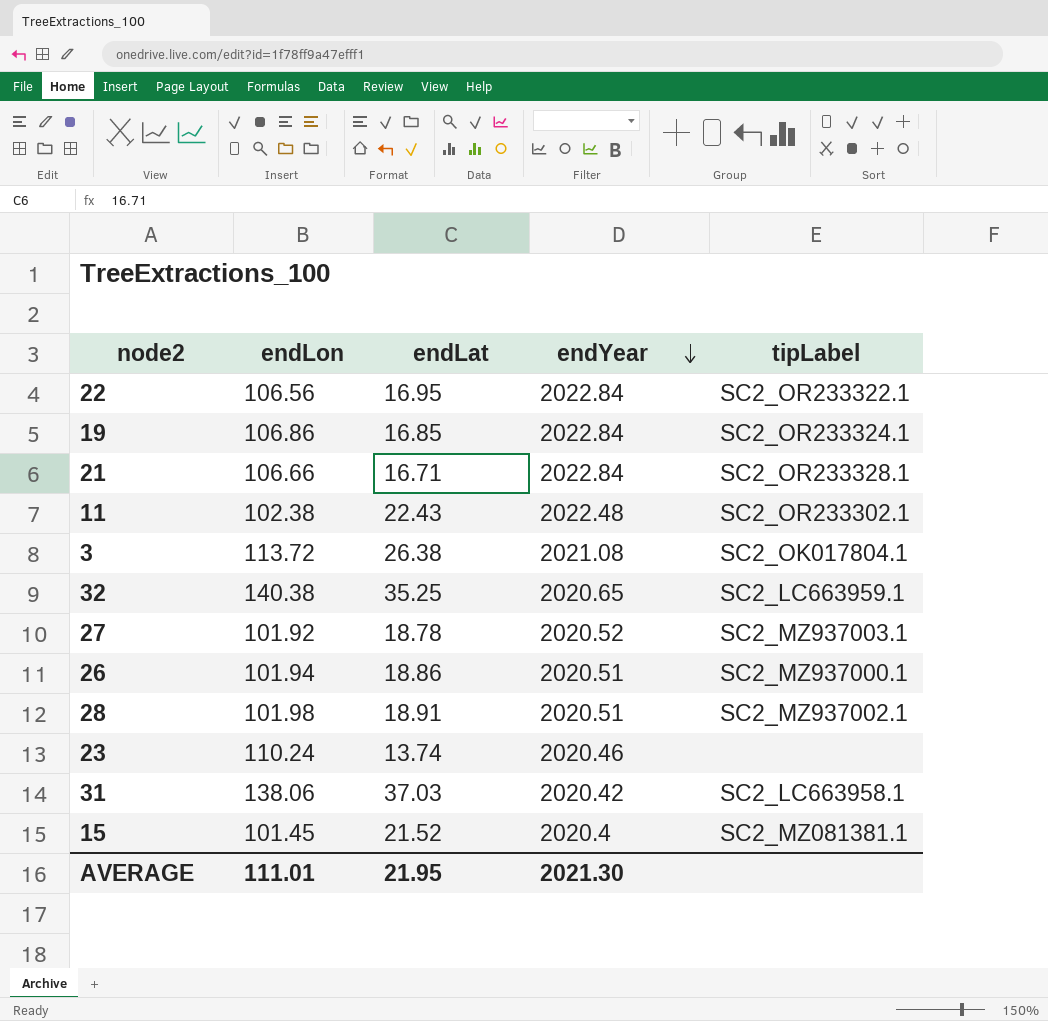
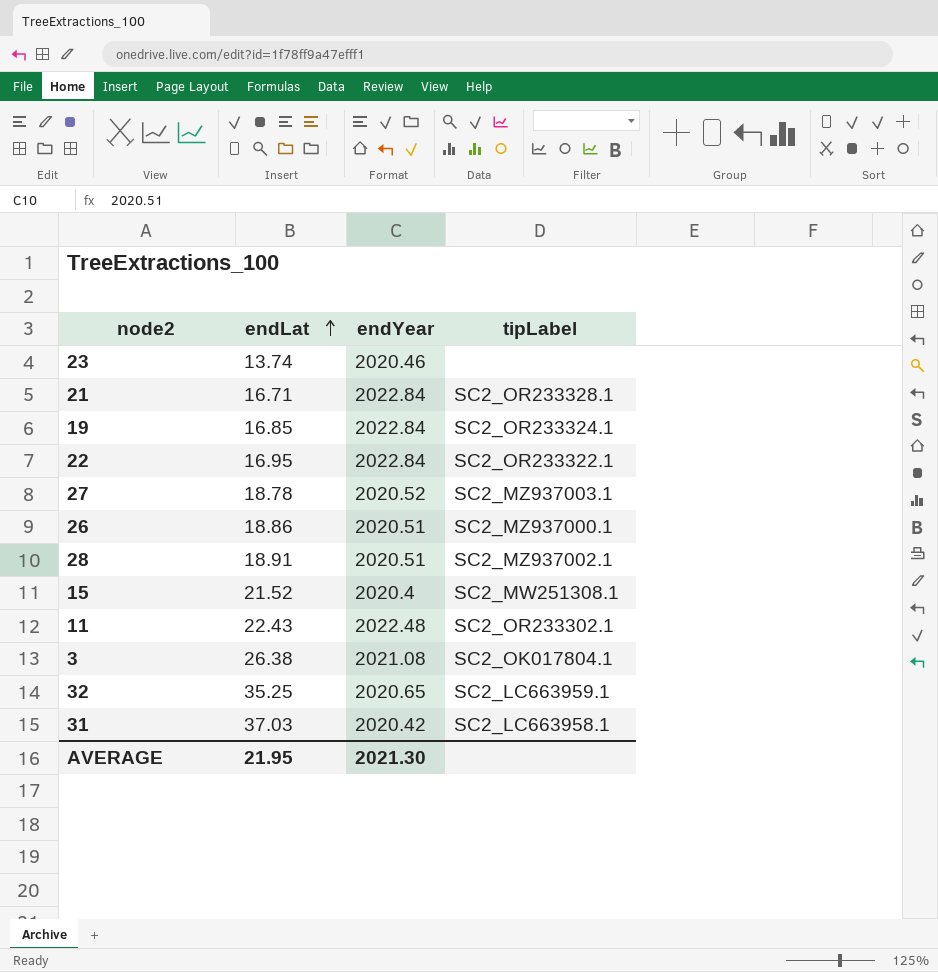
row order: endYear descending -> endLat ascending
column endLon | position: 2 -> none
15 | tipLabel: SC2_MZ081381.1 -> SC2_MW251308.1

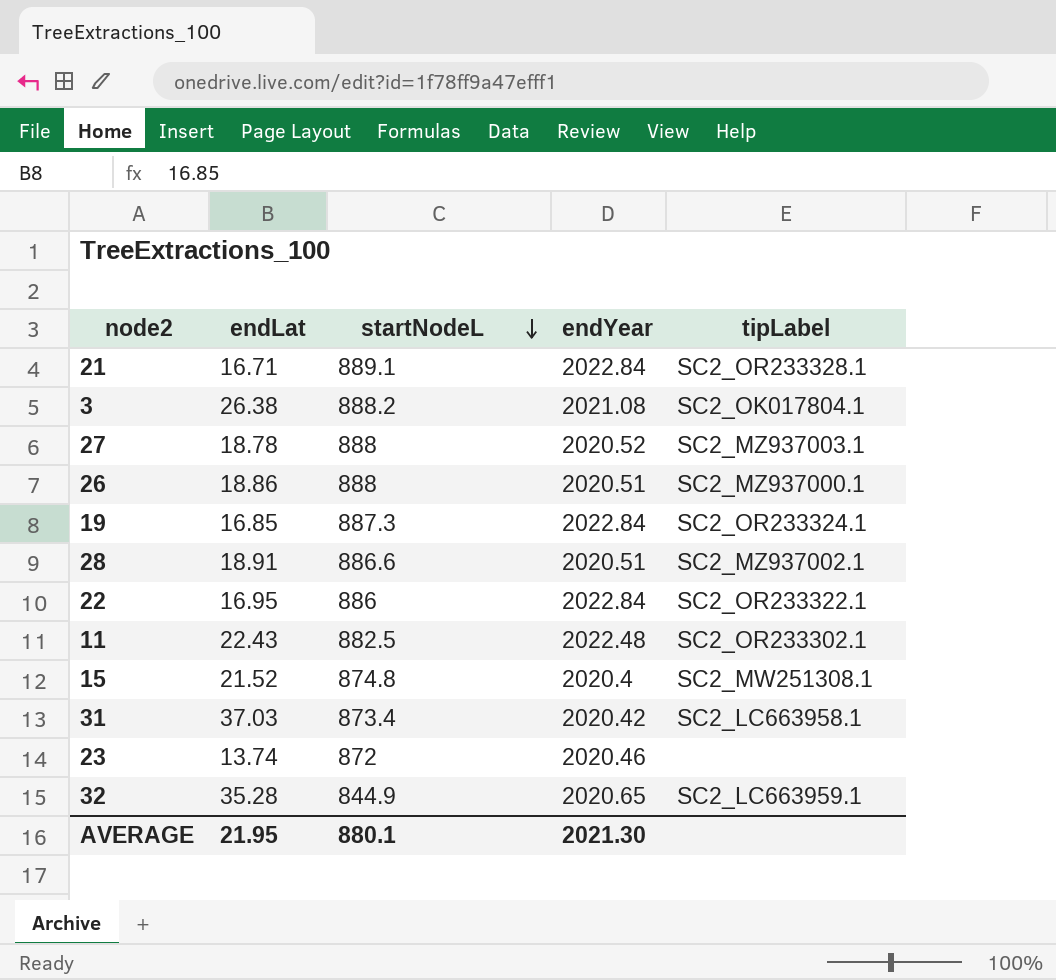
row order: endLat ascending -> startNodeL descending
column startNodeL | position: none -> 3
32 | endLat: 35.25 -> 35.28

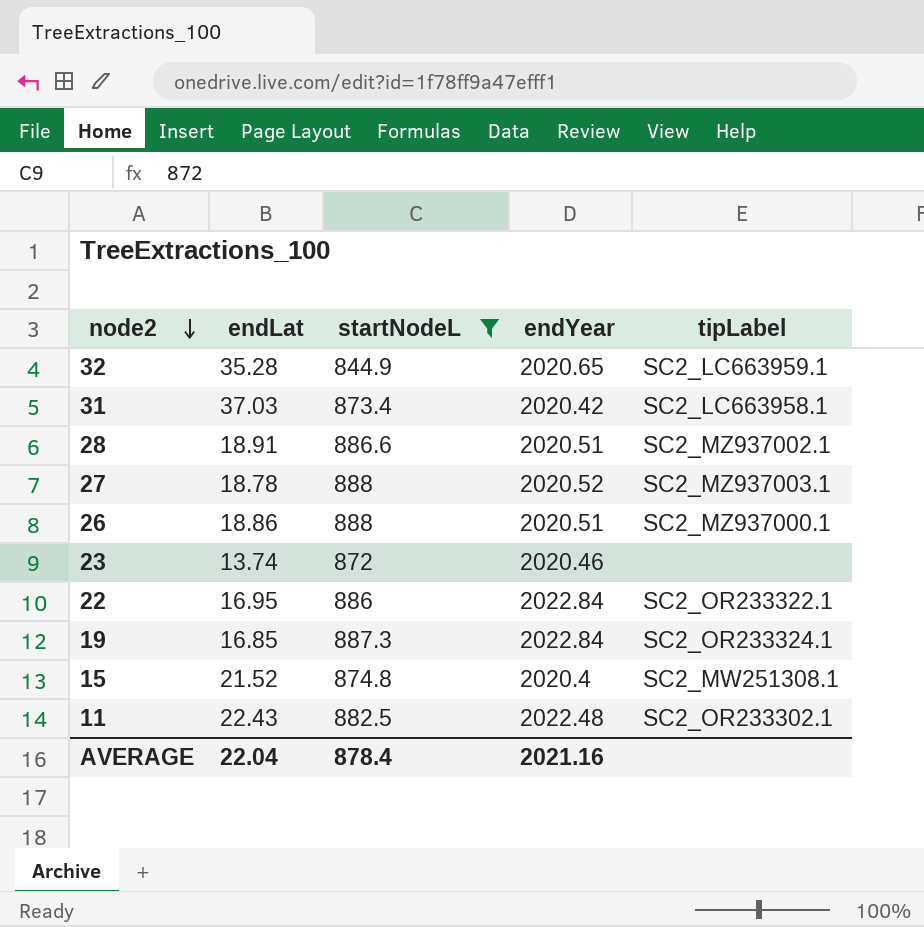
filter: none -> startNodeL <= 888
row order: startNodeL descending -> node2 descending
AVERAGE | endLat: 21.95 -> 22.04
AVERAGE | startNodeL: 880.1 -> 878.4
AVERAGE | endYear: 2021.30 -> 2021.16

